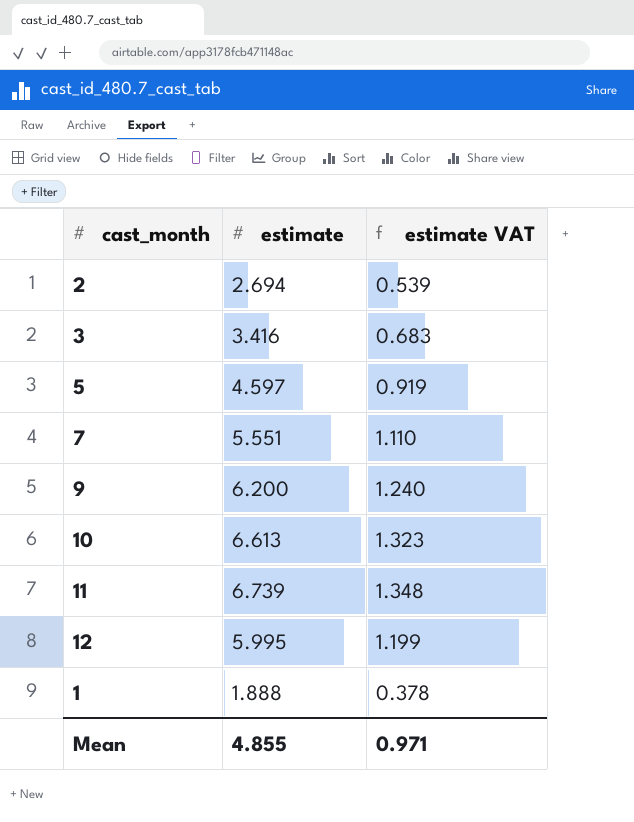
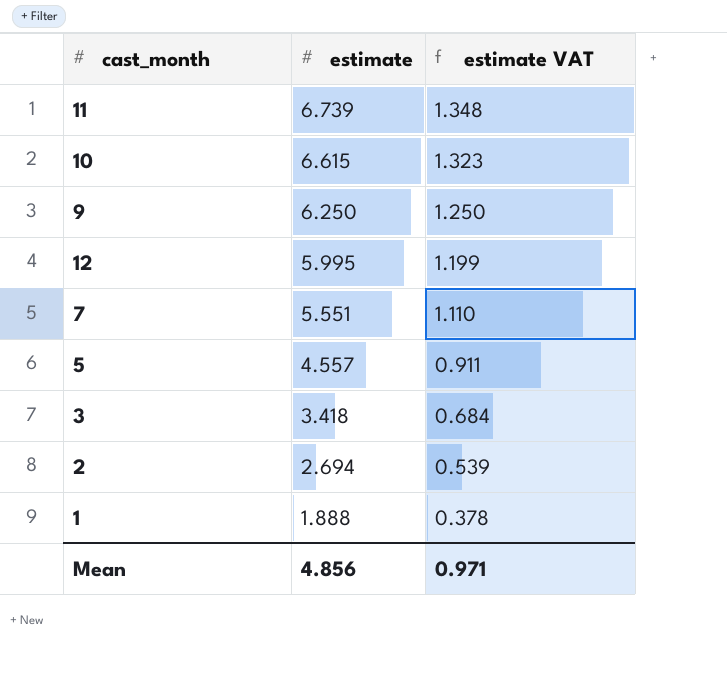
row order: none -> estimate descending
10 | estimate: 6.613 -> 6.615
9 | estimate: 6.200 -> 6.250
9 | estimate VAT: 1.240 -> 1.250
5 | estimate: 4.597 -> 4.557
5 | estimate VAT: 0.919 -> 0.911
3 | estimate: 3.416 -> 3.418
3 | estimate VAT: 0.683 -> 0.684
Mean | estimate: 4.855 -> 4.856

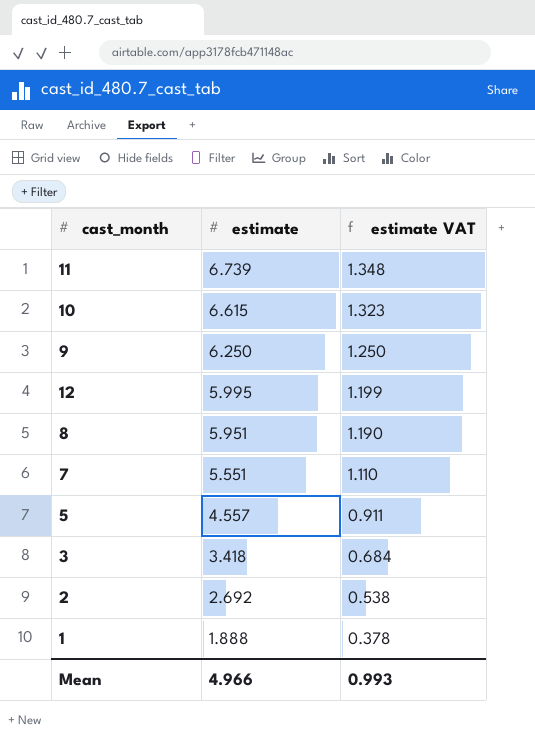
row 8: none -> 5.951 | 1.190
2 | estimate: 2.694 -> 2.692
2 | estimate VAT: 0.539 -> 0.538
Mean | estimate: 4.856 -> 4.966
Mean | estimate VAT: 0.971 -> 0.993

